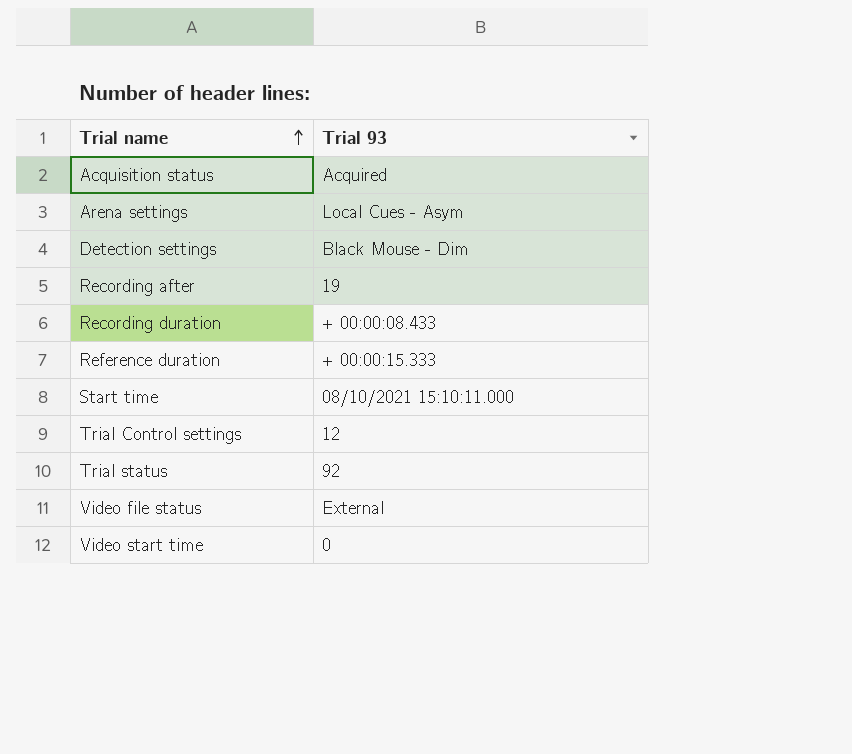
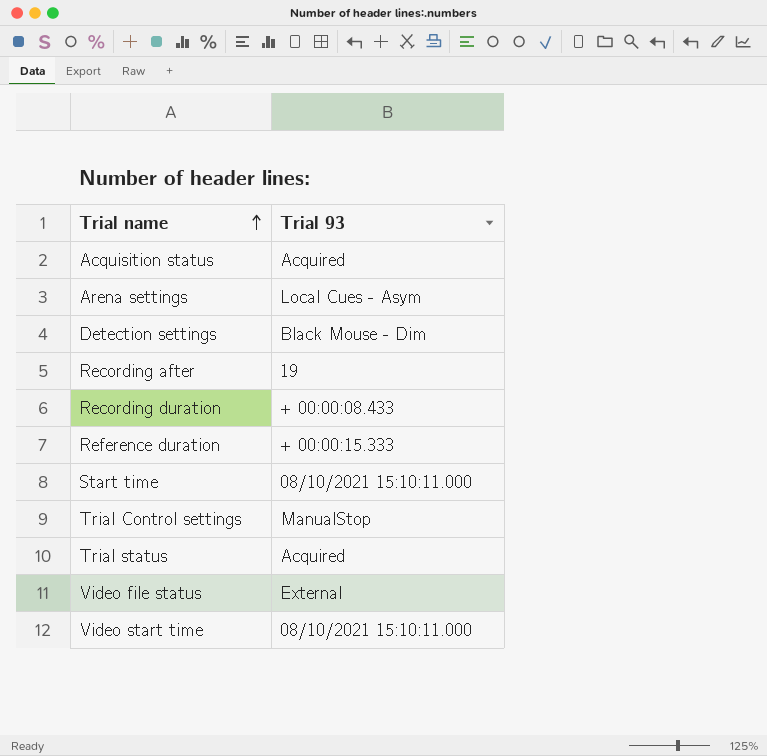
Trial Control settings | Trial 93: 12 -> ManualStop
Trial status | Trial 93: 92 -> Acquired
Video start time | Trial 93: 0 -> 08/10/2021 15:10:11.000

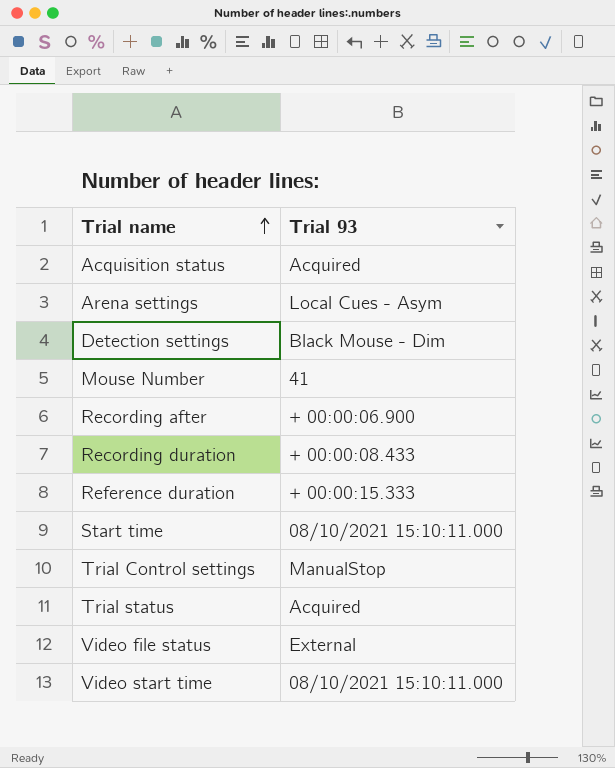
row Mouse Number: none -> 41
Recording after | Trial 93: 19 -> + 00:00:06.900

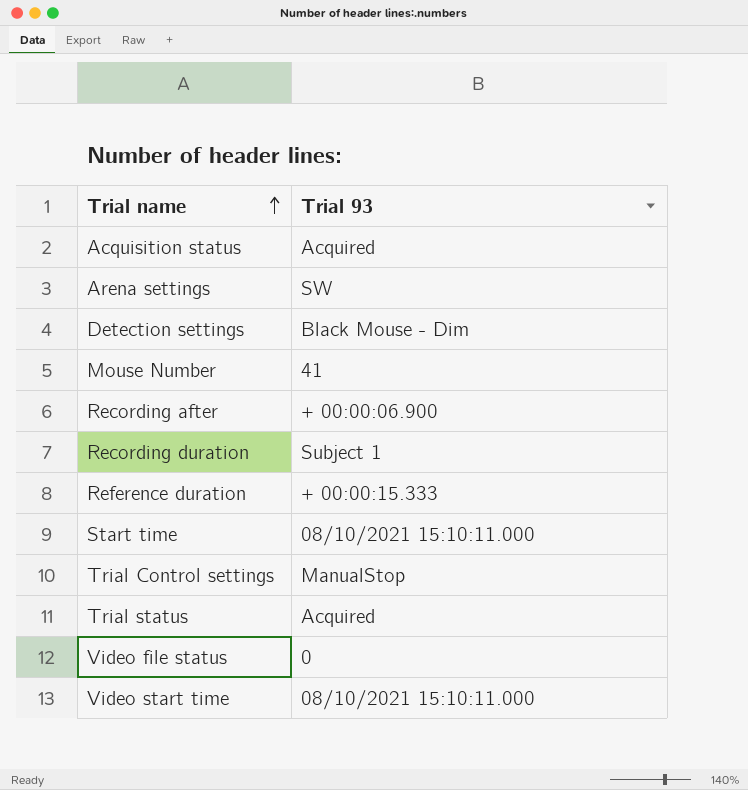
Arena settings | Trial 93: Local Cues - Asym -> SW
Recording duration | Trial 93: + 00:00:08.433 -> Subject 1
Video file status | Trial 93: External -> 0

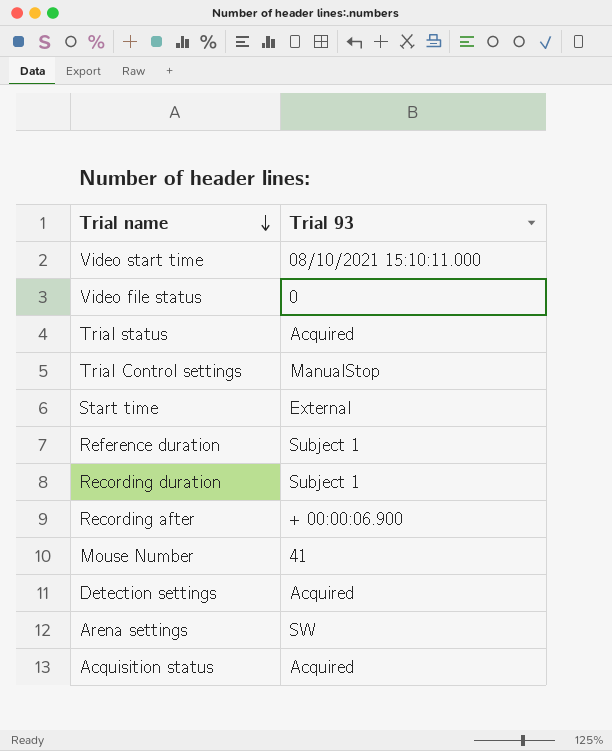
row order: Trial name ascending -> Trial name descending
Start time | Trial 93: 08/10/2021 15:10:11.000 -> External
Reference duration | Trial 93: + 00:00:15.333 -> Subject 1
Detection settings | Trial 93: Black Mouse - Dim -> Acquired

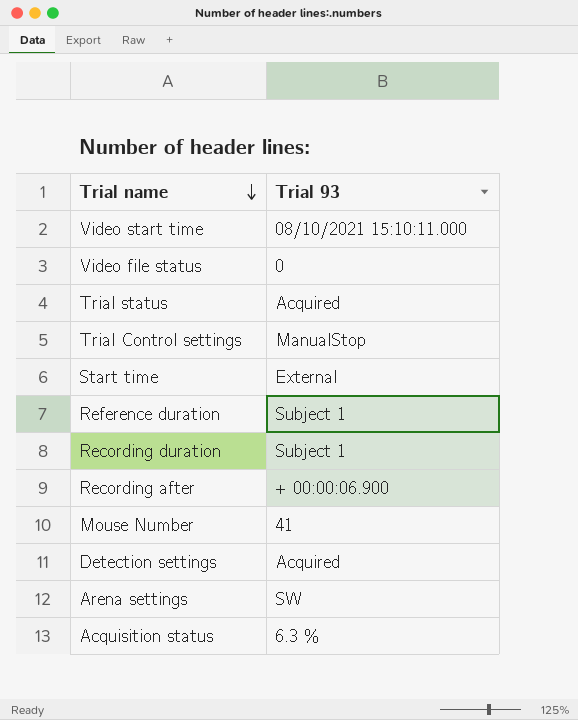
Acquisition status | Trial 93: Acquired -> 6.3 %

